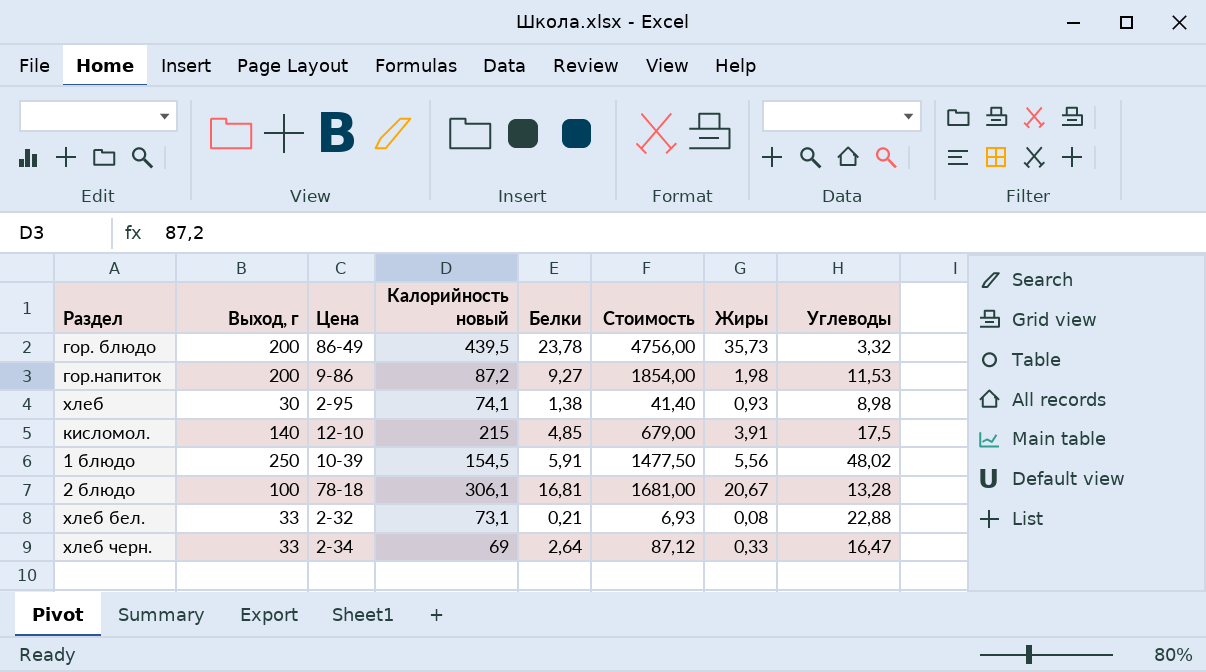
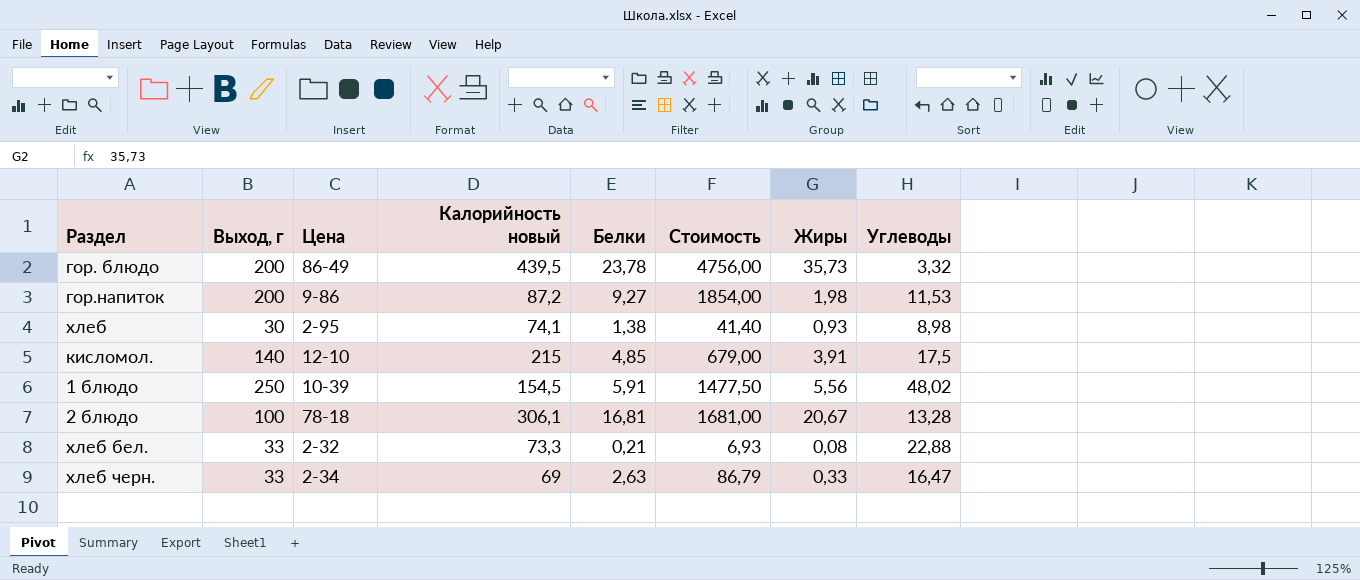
хлеб бел. | Калорийность новый: 73,1 -> 73,3
хлеб черн. | Белки: 2,64 -> 2,63
хлеб черн. | Стоимость: 87,12 -> 86,79

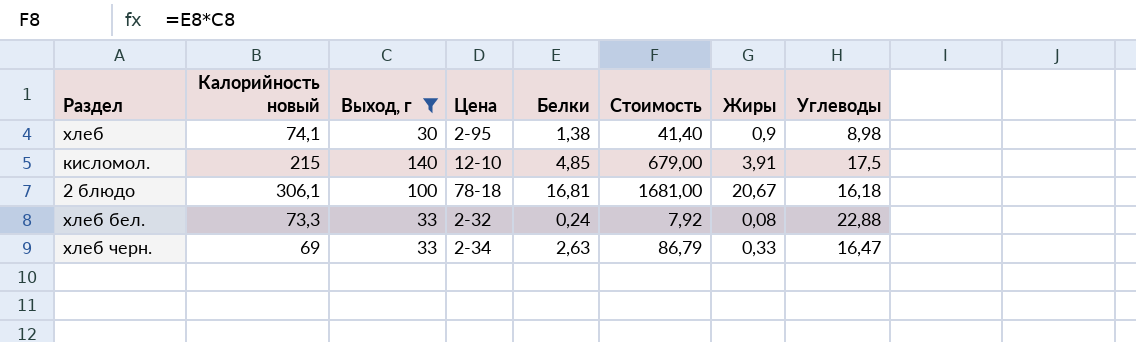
filter: none -> Выход, г <= 140
column Калорийность новый | position: 4 -> 2
хлеб | Жиры: 0,93 -> 0,9
2 блюдо | Углеводы: 13,28 -> 16,18
хлеб бел. | Белки: 0,21 -> 0,24
хлеб бел. | Стоимость: 6,93 -> 7,92

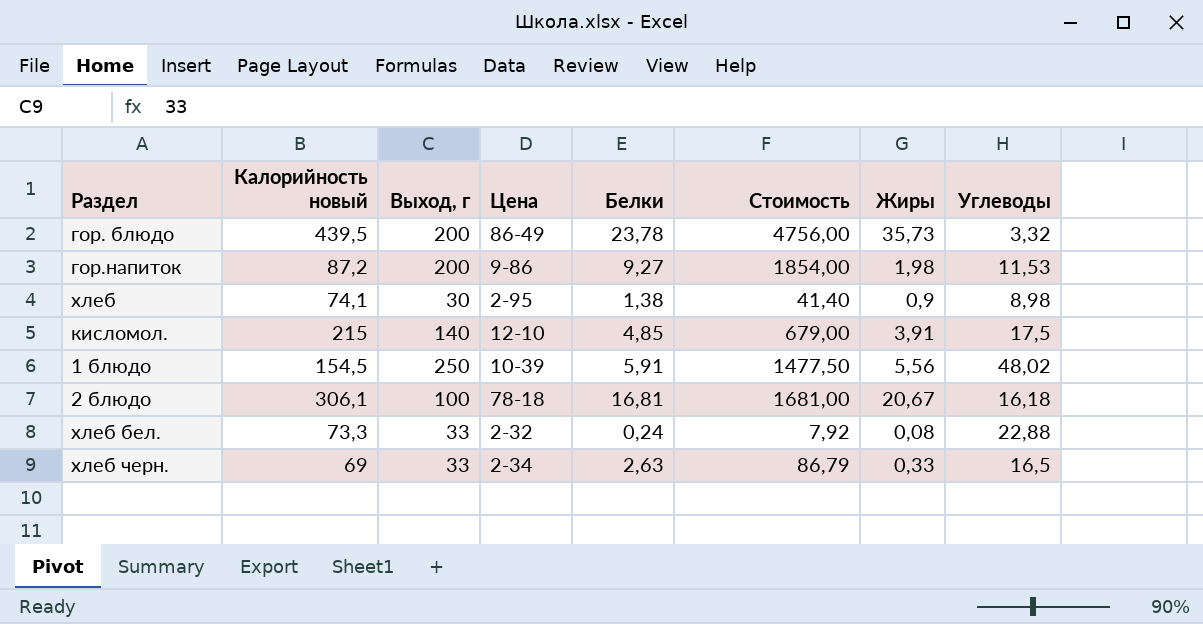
filter: Выход, г <= 140 -> none
хлеб черн. | Углеводы: 16,47 -> 16,5

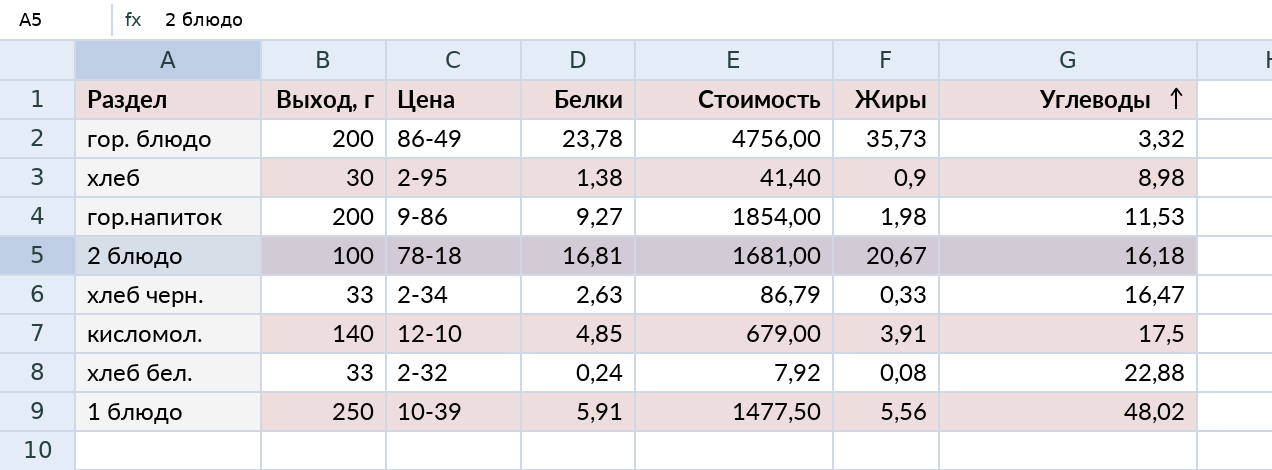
row order: none -> Углеводы ascending
column Калорийность новый | position: 2 -> none
хлеб черн. | Углеводы: 16,5 -> 16,47

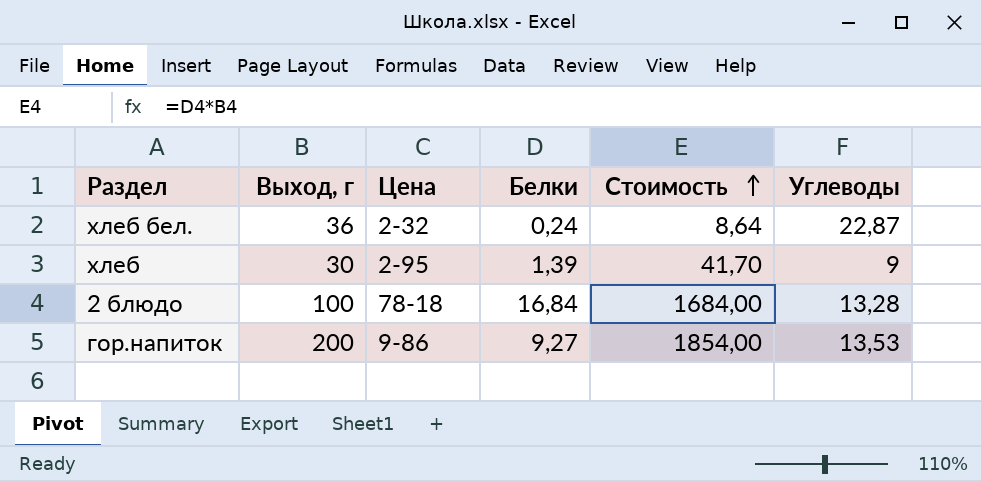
row order: Углеводы ascending -> Стоимость ascending
column Жиры | position: 6 -> none
row гор. блюдо: 200 | 86-49 | 23,78 | 4756,00 | 35,73 | 3,32 -> none
row хлеб черн.: 33 | 2-34 | 2,63 | 86,79 | 0,33 | 16,47 -> none
row кисломол.: 140 | 12-10 | 4,85 | 679,00 | 3,91 | 17,5 -> none
row 1 блюдо: 250 | 10-39 | 5,91 | 1477,50 | 5,56 | 48,02 -> none
хлеб бел. | Выход, г: 33 -> 36
хлеб бел. | Стоимость: 7,92 -> 8,64
хлеб бел. | Углеводы: 22,88 -> 22,87
хлеб | Белки: 1,38 -> 1,39
хлеб | Стоимость: 41,40 -> 41,70
хлеб | Углеводы: 8,98 -> 9
2 блюдо | Белки: 16,81 -> 16,84
2 блюдо | Стоимость: 1681,00 -> 1684,00
2 блюдо | Углеводы: 16,18 -> 13,28
гор.напиток | Углеводы: 11,53 -> 13,53

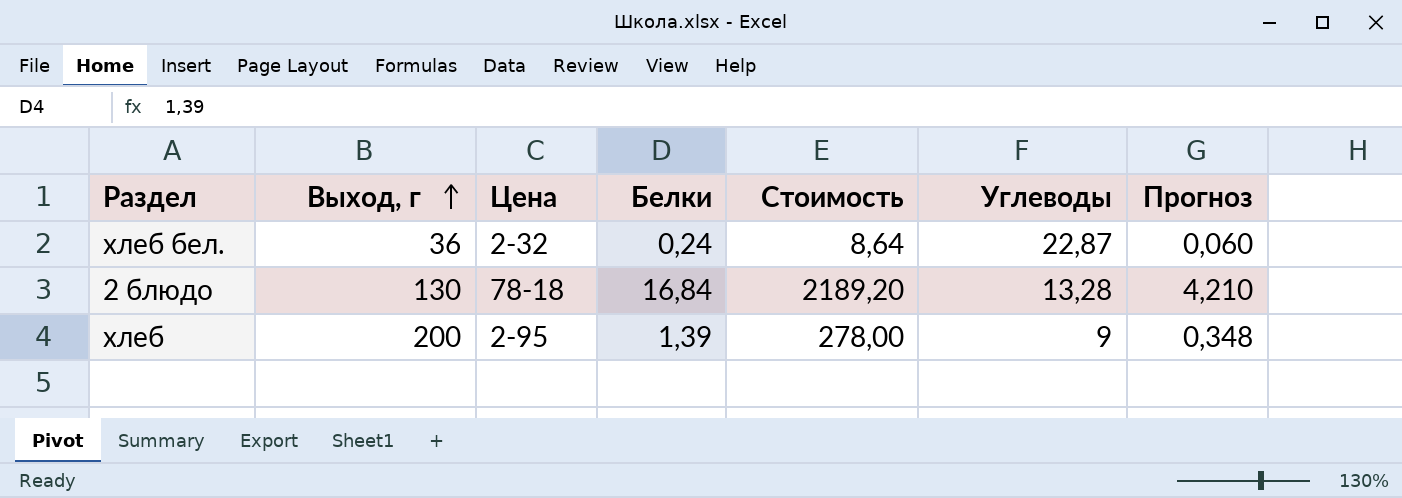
row order: Стоимость ascending -> Выход, г ascending
column Прогноз | formula: none -> [Белки] * 0,25
row гор.напиток: 200 | 9-86 | 9,27 | 1854,00 | 13,53 -> none
2 блюдо | Выход, г: 100 -> 130
2 блюдо | Стоимость: 1684,00 -> 2189,20
хлеб | Выход, г: 30 -> 200
хлеб | Стоимость: 41,70 -> 278,00

